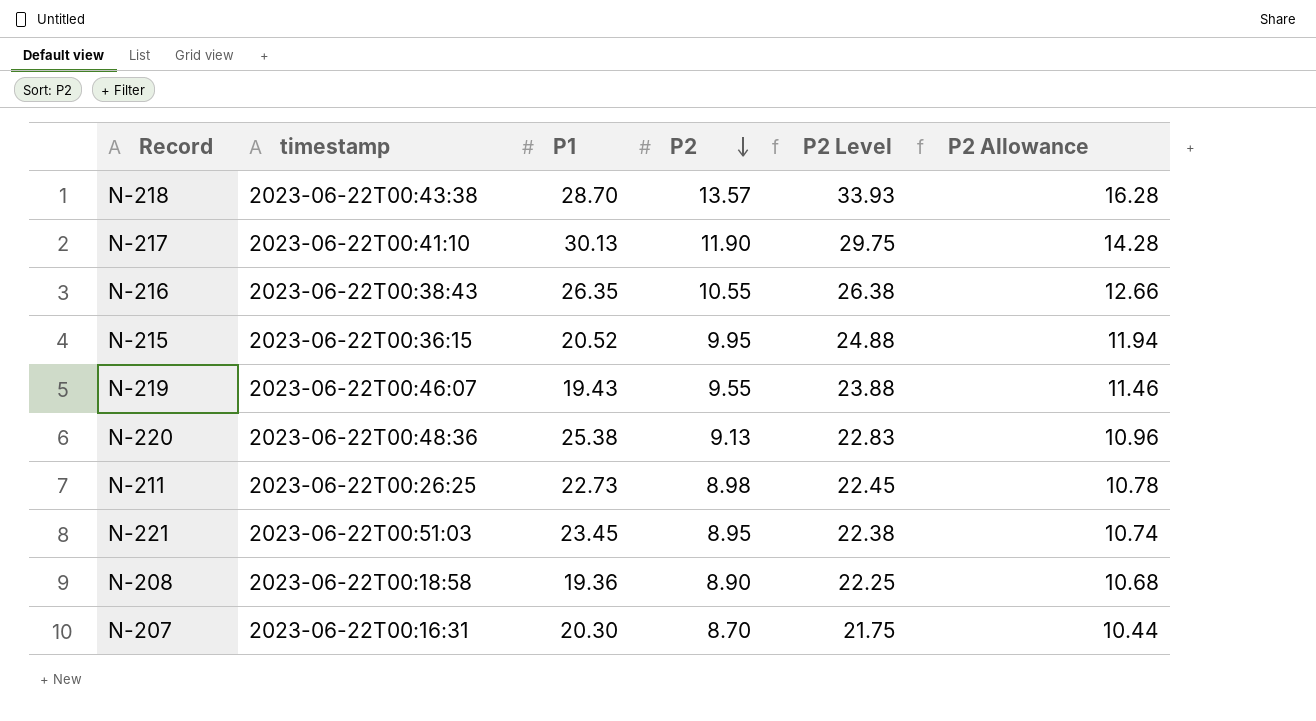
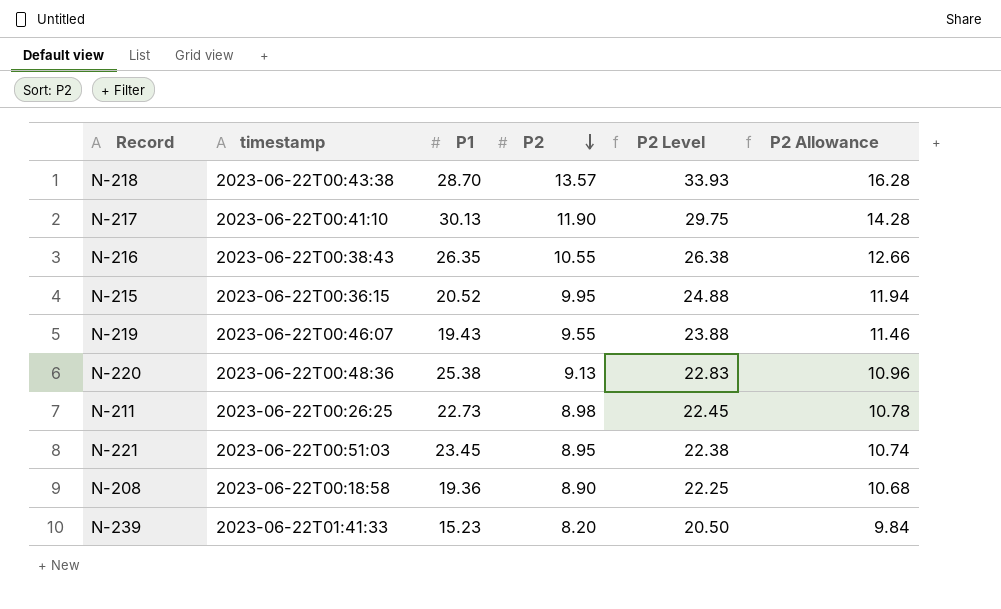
row N-207: 2023-06-22T00:16:31 | 20.30 | 8.70 | 21.75 | 10.44 -> none
row N-239: none -> 2023-06-22T01:41:33 | 15.23 | 8.20 | 20.50 | 9.84

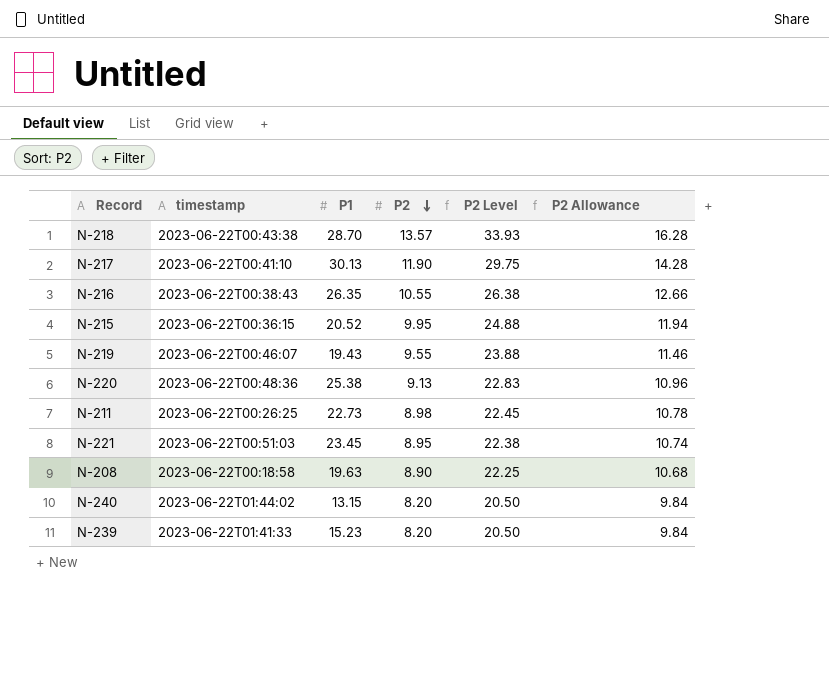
N-208 | P1: 19.36 -> 19.63
row N-240: none -> 2023-06-22T01:44:02 | 13.15 | 8.20 | 20.50 | 9.84

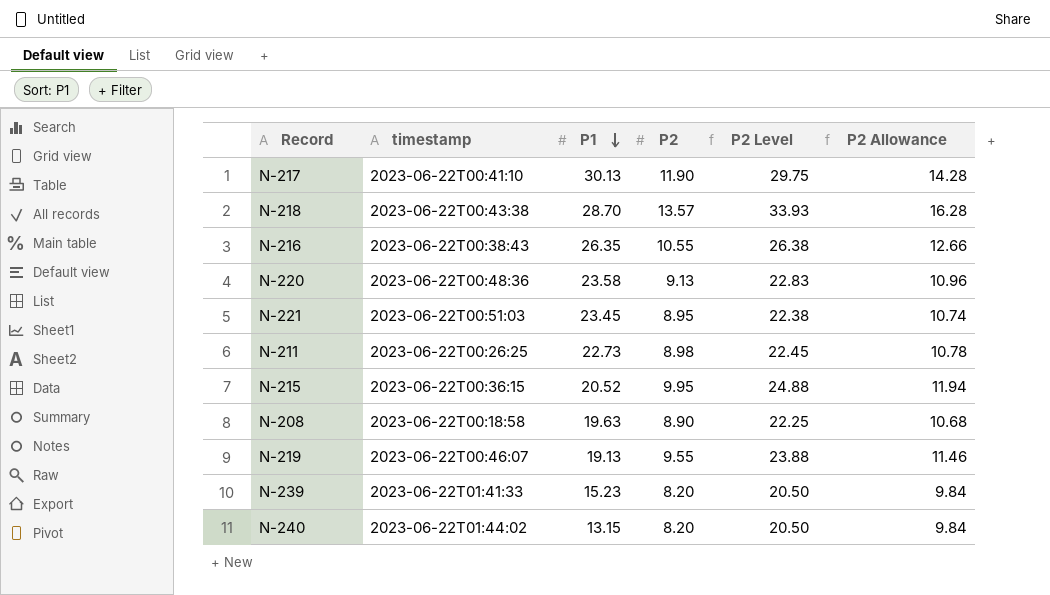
row order: P2 descending -> P1 descending
N-220 | P1: 25.38 -> 23.58
N-219 | P1: 19.43 -> 19.13

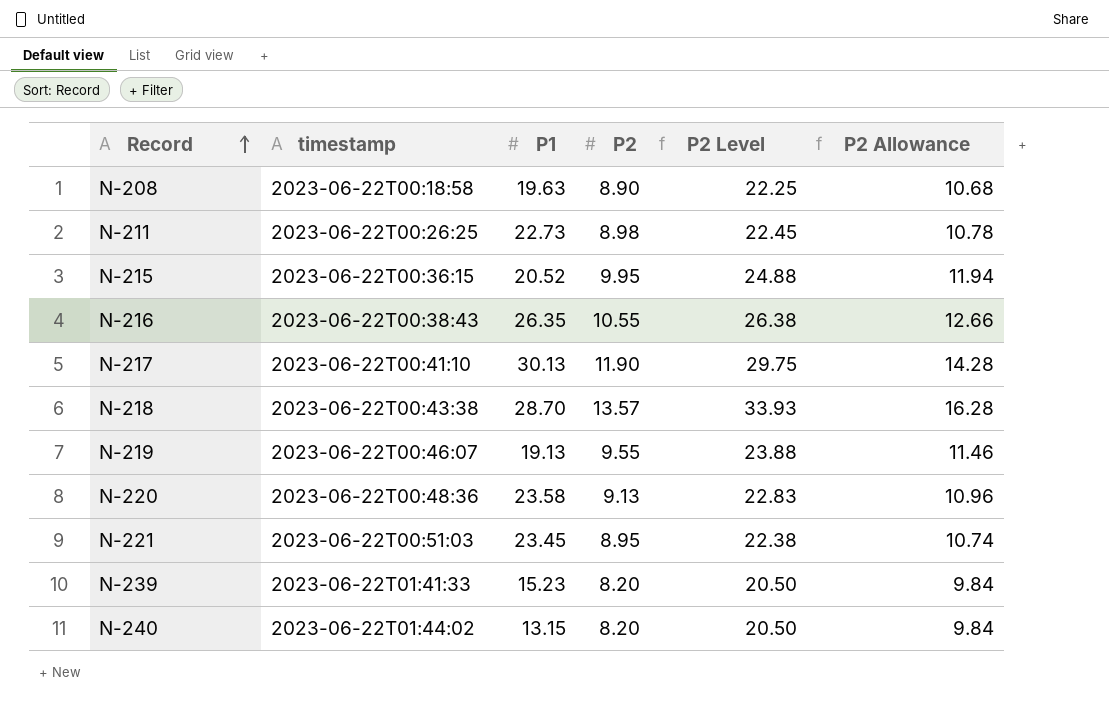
row order: P1 descending -> Record ascending

